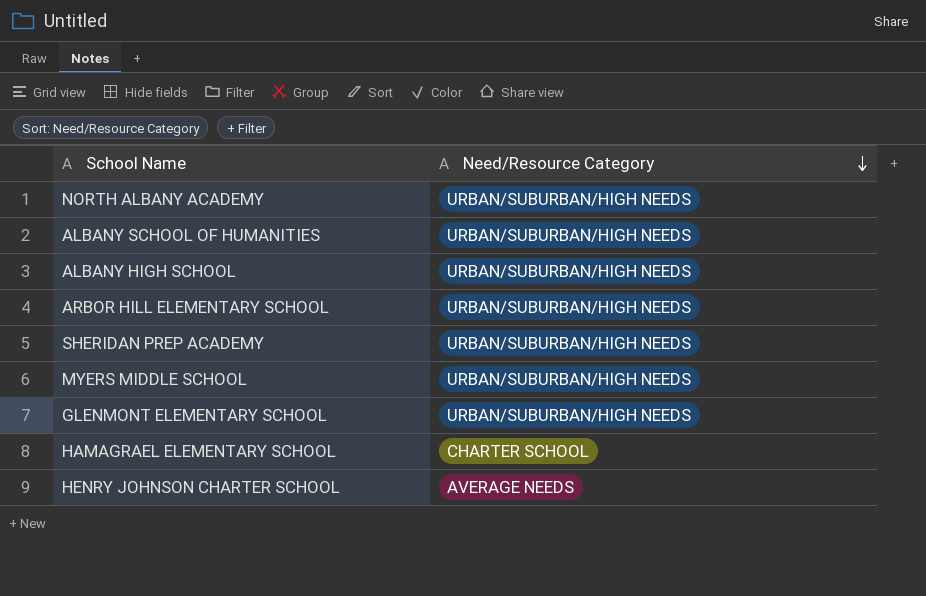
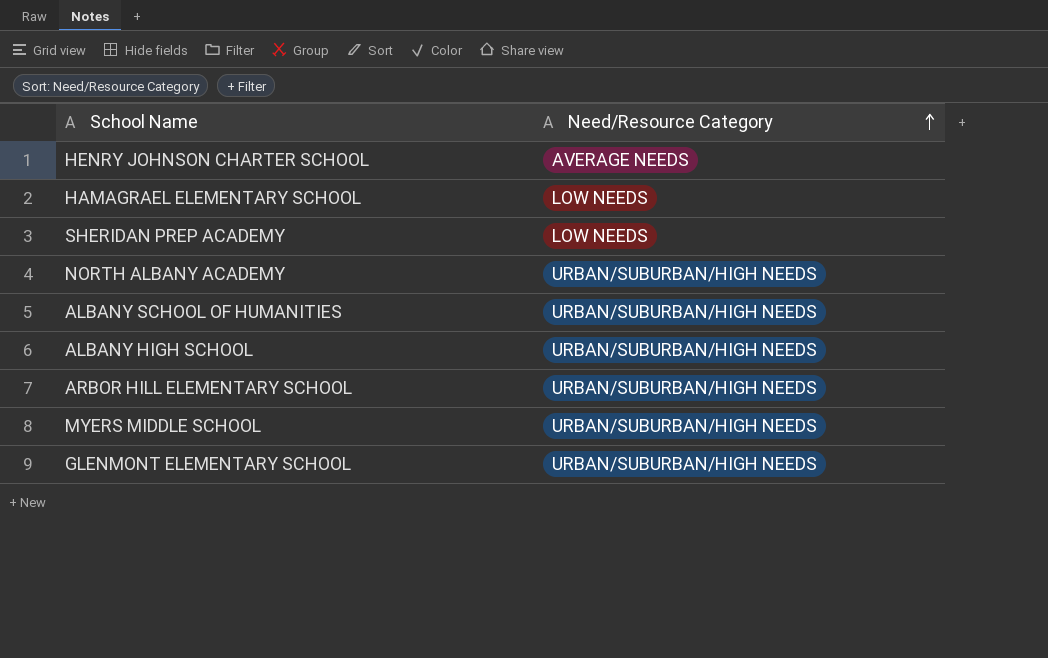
row order: Need/Resource Category descending -> Need/Resource Category ascending
HAMAGRAEL ELEMENTARY SCHOOL | Need/Resource Category: CHARTER SCHOOL -> LOW NEEDS
SHERIDAN PREP ACADEMY | Need/Resource Category: URBAN/SUBURBAN/HIGH NEEDS -> LOW NEEDS

